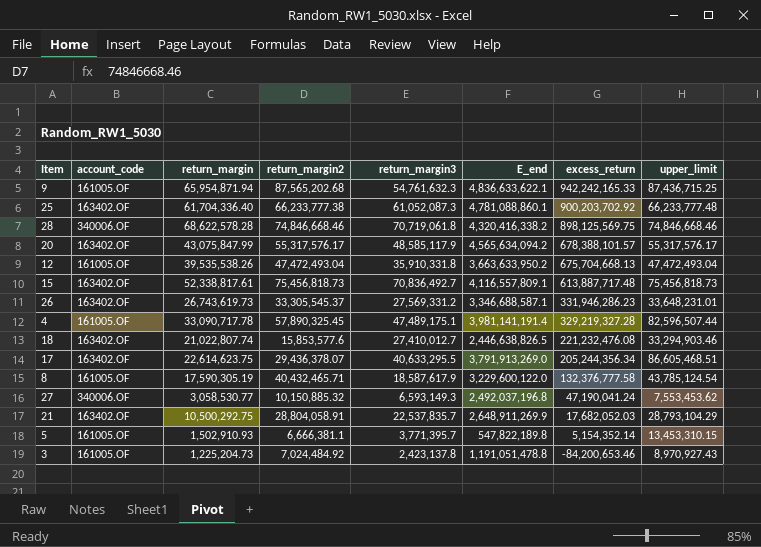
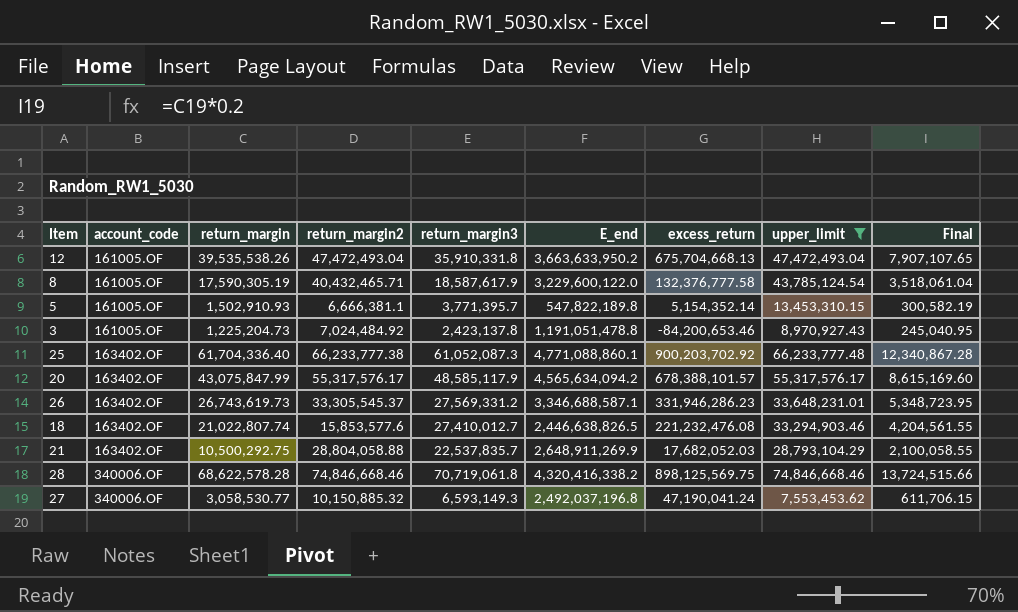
filter: none -> upper_limit <= 74,846,668.46
row order: excess_return descending -> account_code ascending
column Final | formula: none -> [return_margin] * 0.2
25 | E_end: 4,781,088,860.1 -> 4,771,088,860.1
21 | return_margin2: 28,804,058.91 -> 28,804,058.88

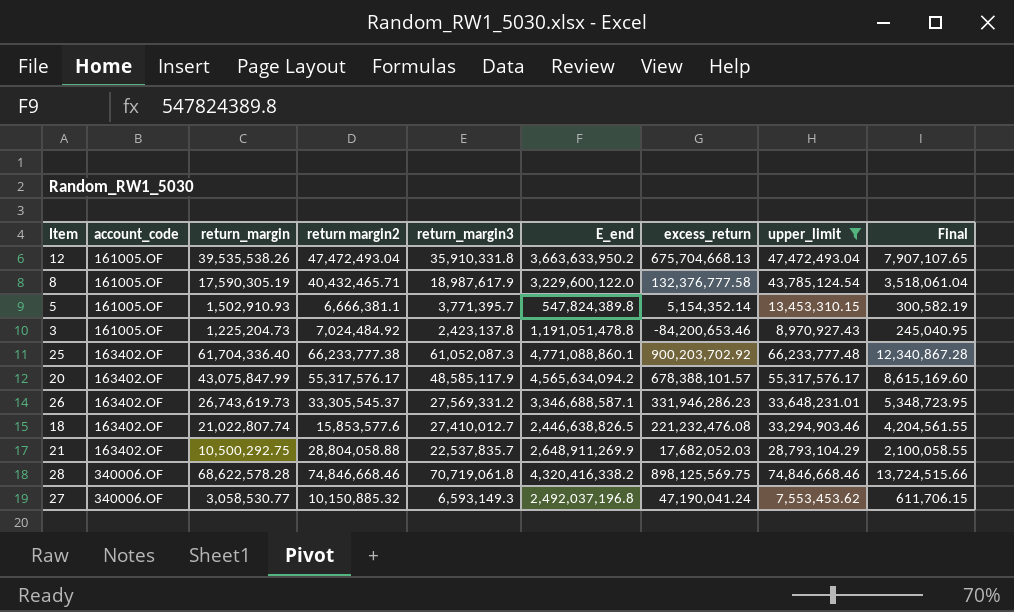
column name: return_margin2 -> return margin2
8 | return_margin3: 18,587,617.9 -> 18,987,617.9
5 | E_end: 547,822,189.8 -> 547,824,389.8

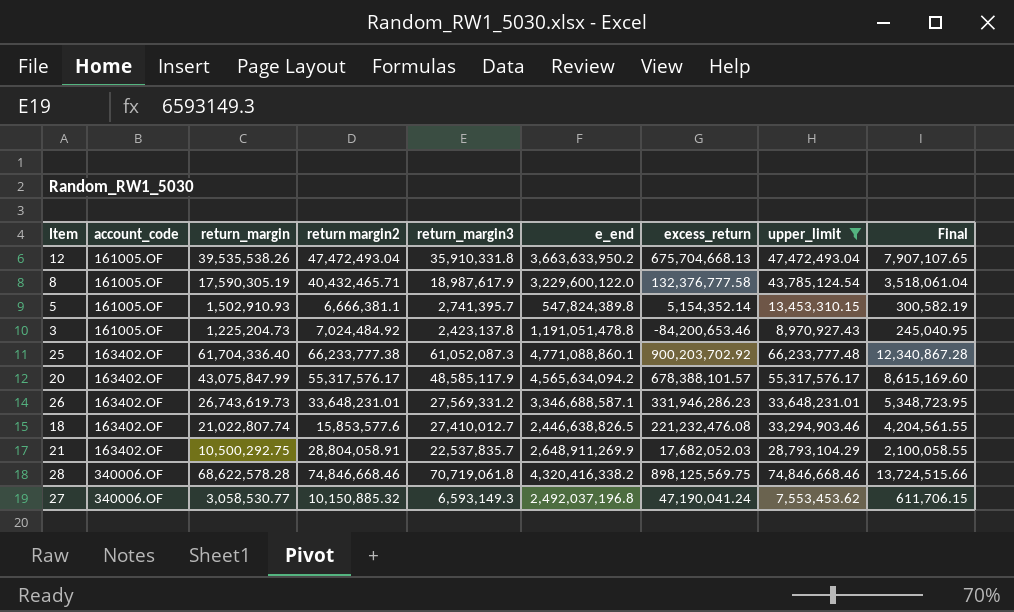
column name: E_end -> e_end
5 | return_margin3: 3,771,395.7 -> 2,741,395.7
26 | return margin2: 33,305,545.37 -> 33,648,231.01
21 | return margin2: 28,804,058.88 -> 28,804,058.91

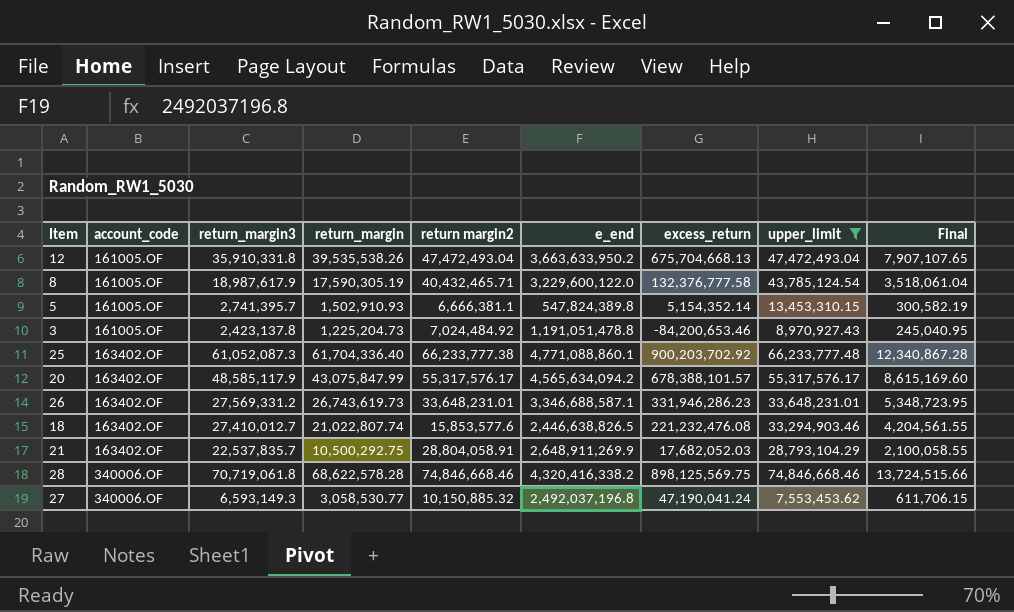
column return_margin3 | position: 5 -> 3

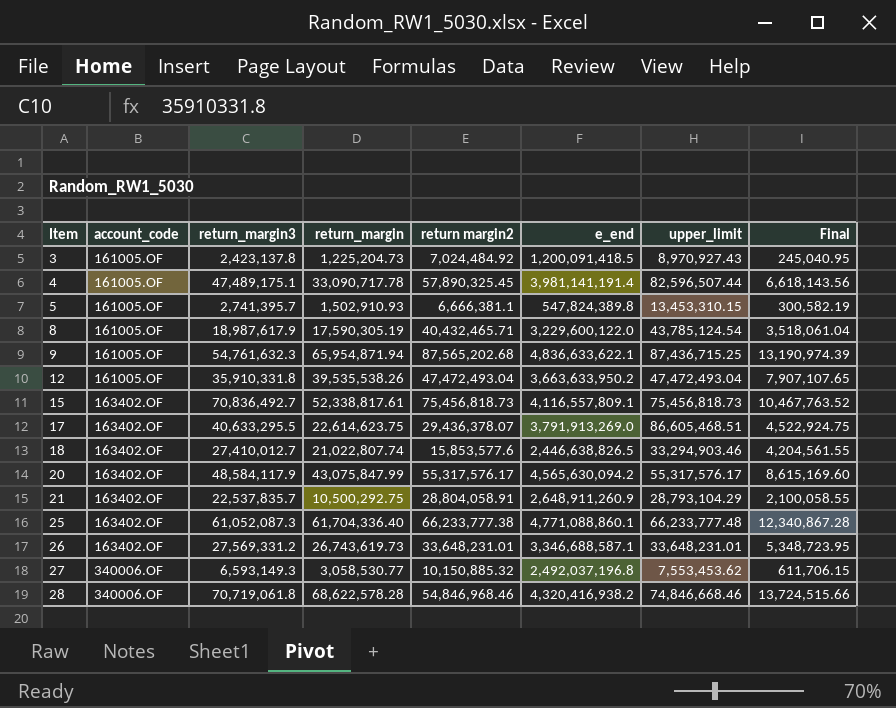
filter: upper_limit <= 74,846,668.46 -> none
row order: account_code ascending -> Item ascending
column excess_return | position: 7 -> none
3 | e_end: 1,191,051,478.8 -> 1,200,091,418.5
20 | return_margin3: 48,585,117.9 -> 48,584,117.9
20 | e_end: 4,565,634,094.2 -> 4,565,630,094.2
21 | e_end: 2,648,911,269.9 -> 2,648,911,260.9
28 | return margin2: 74,846,668.46 -> 54,846,968.46
28 | e_end: 4,320,416,338.2 -> 4,320,416,938.2

